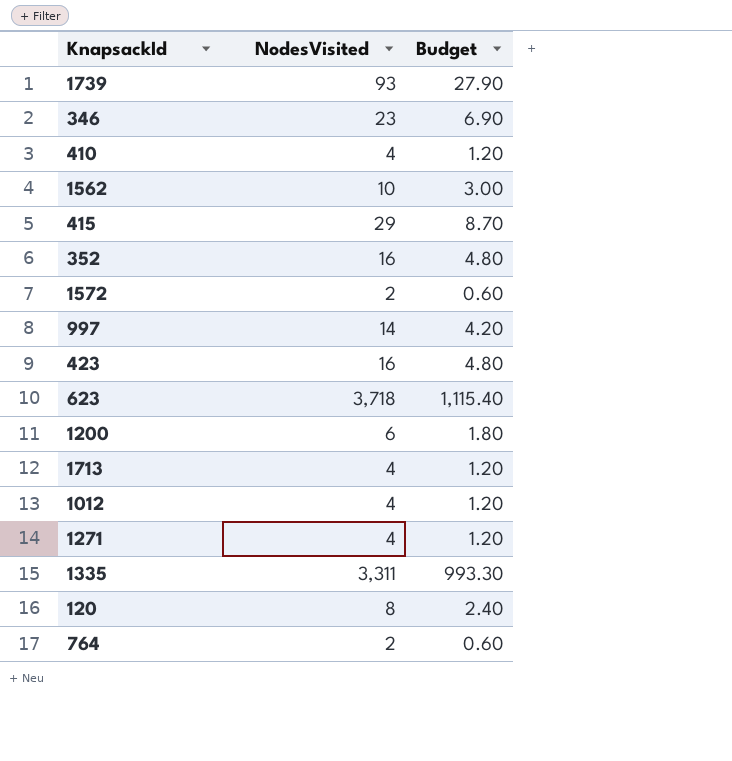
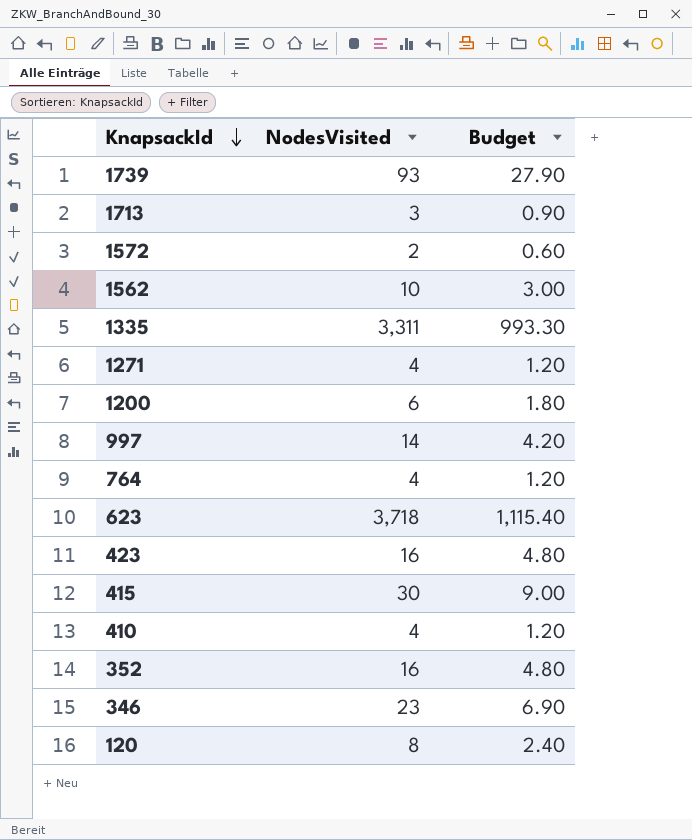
row order: none -> KnapsackId descending
row 1012: 4 | 1.20 -> none
1713 | NodesVisited: 4 -> 3
1713 | Budget: 1.20 -> 0.90
764 | NodesVisited: 2 -> 4
764 | Budget: 0.60 -> 1.20
415 | NodesVisited: 29 -> 30
415 | Budget: 8.70 -> 9.00

